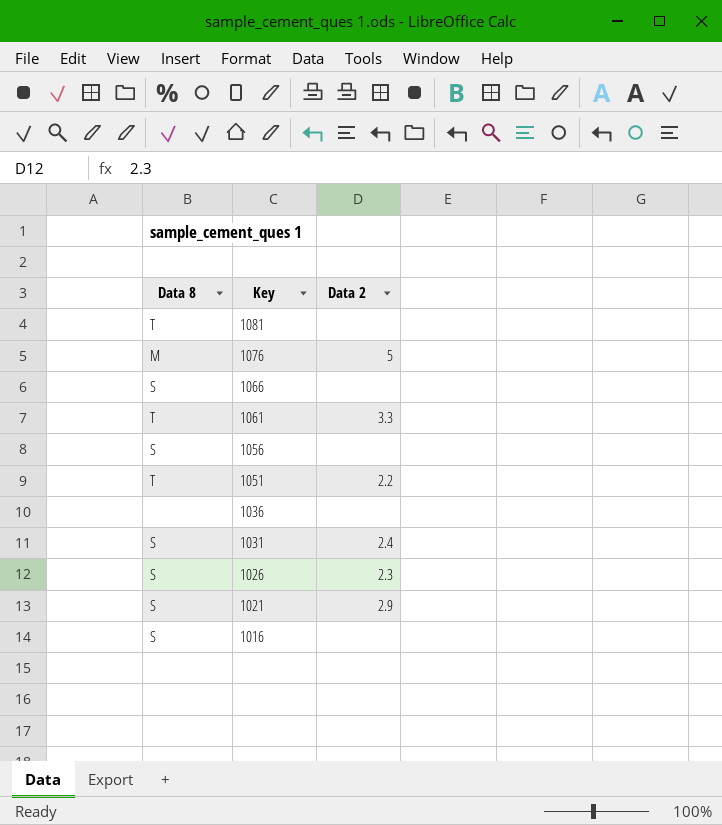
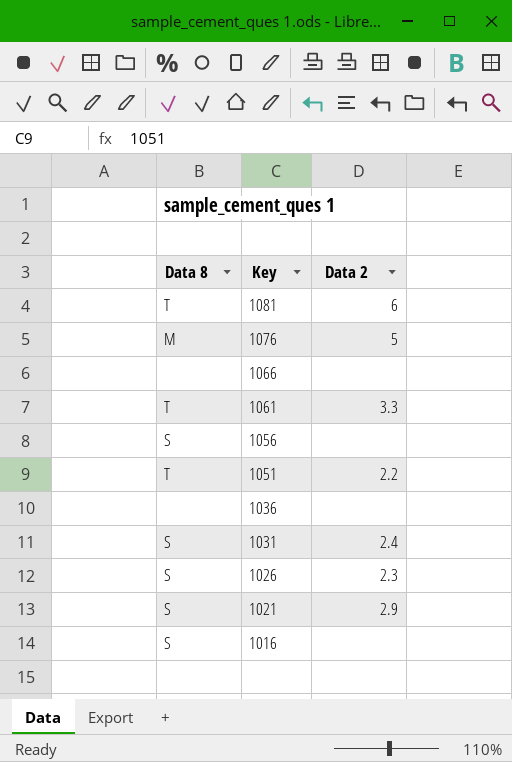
1081 | Data 2: none -> 6
1066 | Data 8: S -> none

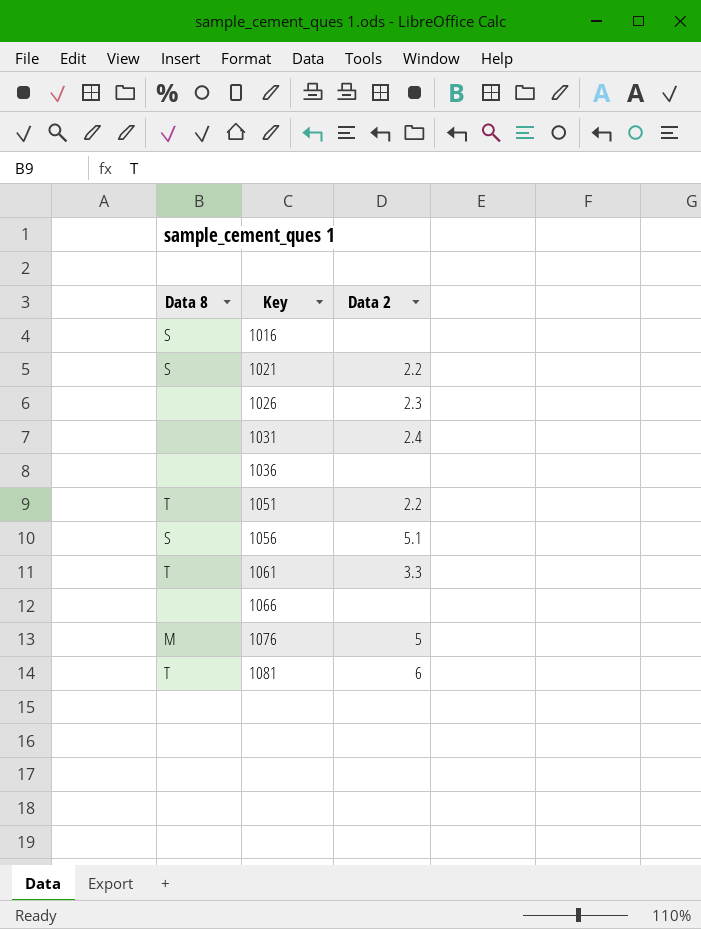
row order: Key descending -> Key ascending
1021 | Data 2: 2.9 -> 2.2
1026 | Data 8: S -> none
1031 | Data 8: S -> none
1056 | Data 2: none -> 5.1

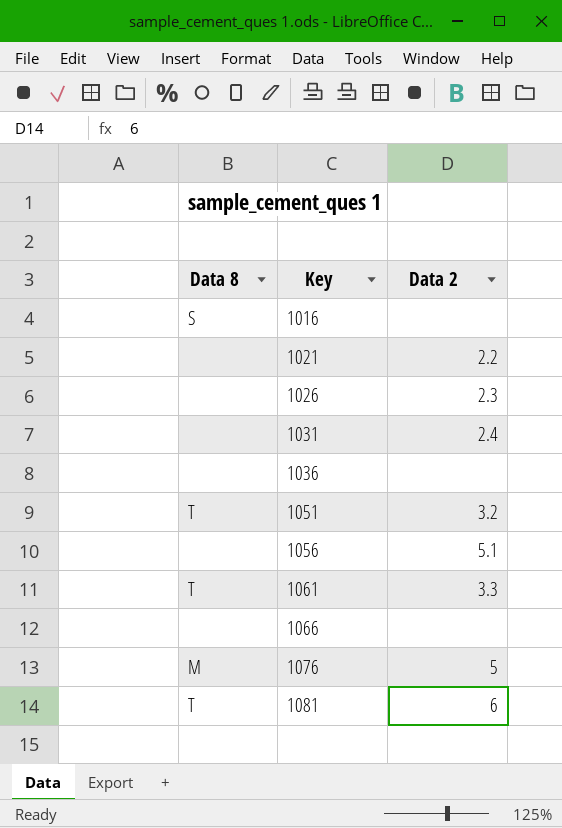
1021 | Data 8: S -> none
1051 | Data 2: 2.2 -> 3.2
1056 | Data 8: S -> none

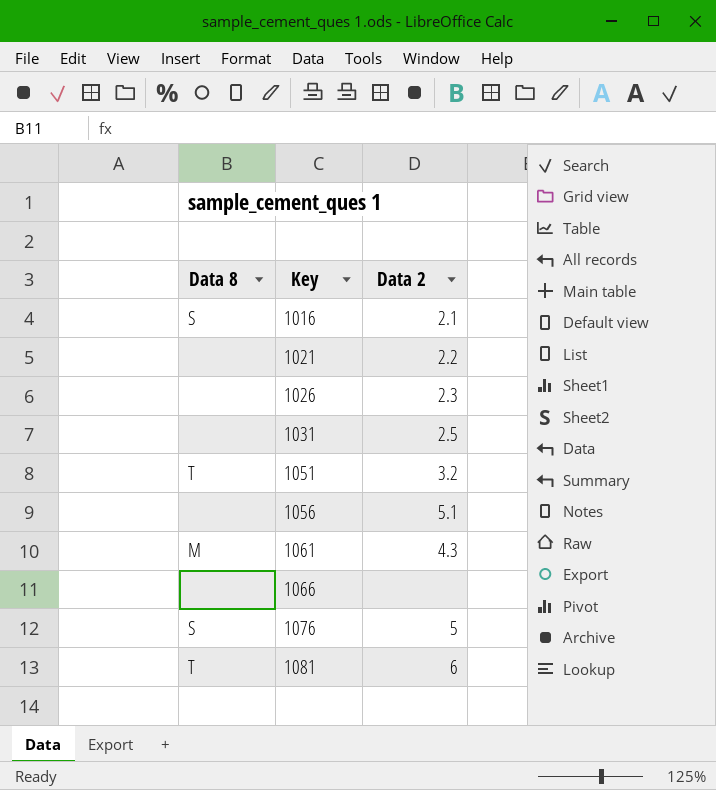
row 1036: none | none -> none
1016 | Data 2: none -> 2.1
1031 | Data 2: 2.4 -> 2.5
1061 | Data 8: T -> M
1061 | Data 2: 3.3 -> 4.3
1076 | Data 8: M -> S

